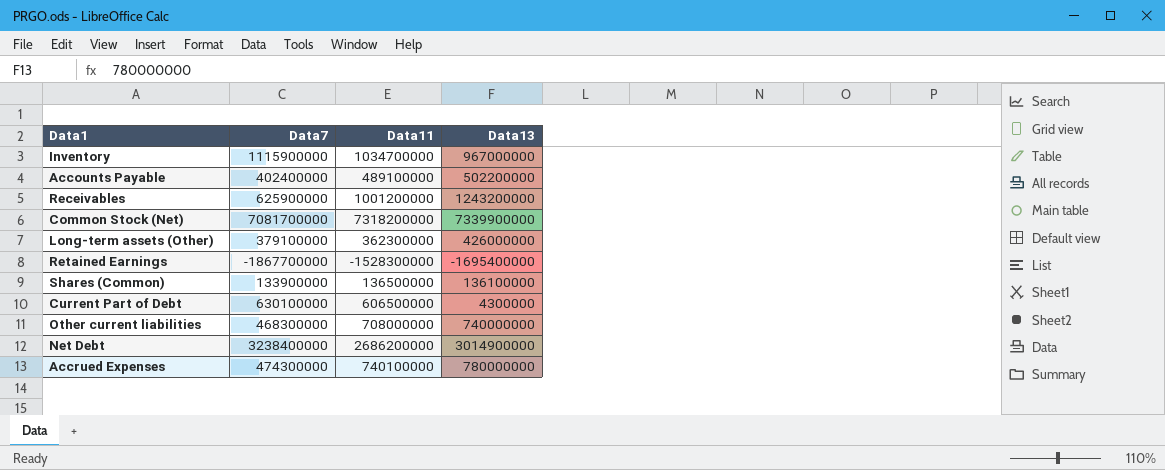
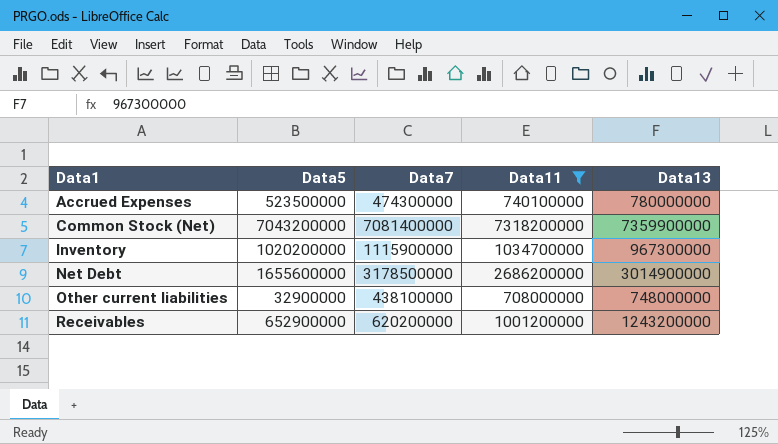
filter: none -> Data11 >= 708000000
row order: none -> Data1 ascending
column Data5 | position: none -> 2
Common Stock (Net) | Data7: 7081700000 -> 7081400000
Common Stock (Net) | Data13: 7339900000 -> 7359900000
Inventory | Data13: 967000000 -> 967300000
Net Debt | Data7: 3238400000 -> 3178500000
Other current liabilities | Data7: 468300000 -> 438100000
Other current liabilities | Data13: 740000000 -> 748000000
Receivables | Data7: 625900000 -> 620200000

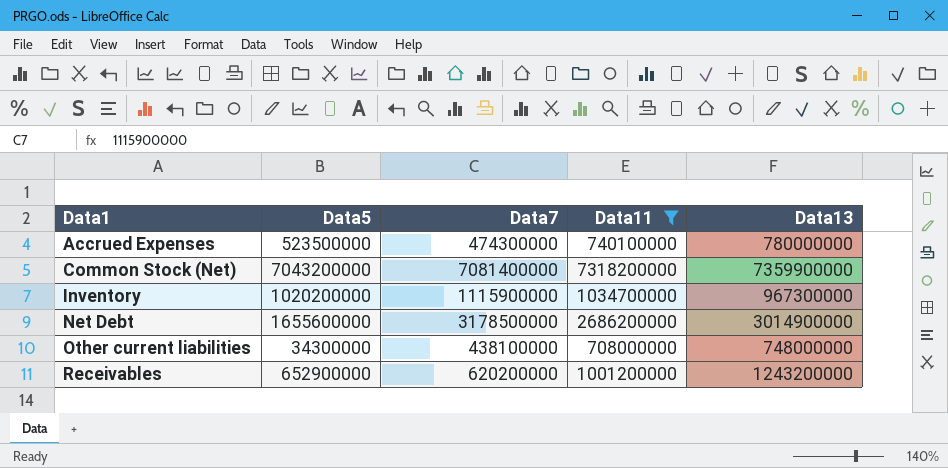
Other current liabilities | Data5: 32900000 -> 34300000

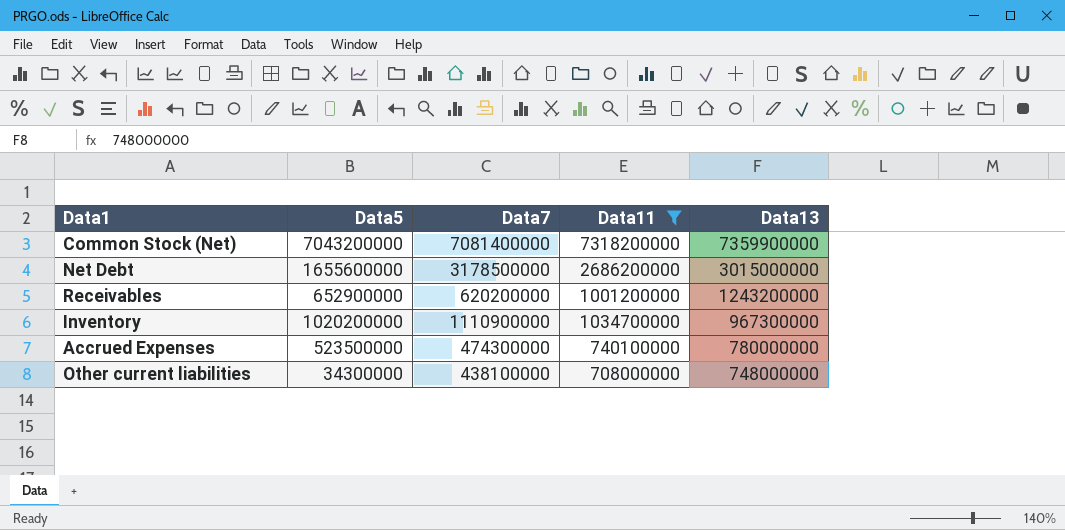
row order: Data1 ascending -> Data13 descending
Net Debt | Data13: 3014900000 -> 3015000000
Inventory | Data7: 1115900000 -> 1110900000

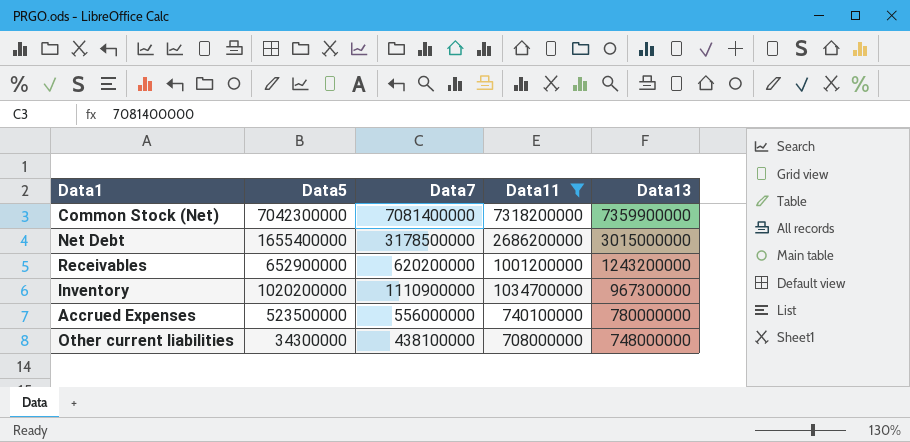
Common Stock (Net) | Data5: 7043200000 -> 7042300000
Net Debt | Data5: 1655600000 -> 1655400000
Accrued Expenses | Data7: 474300000 -> 556000000

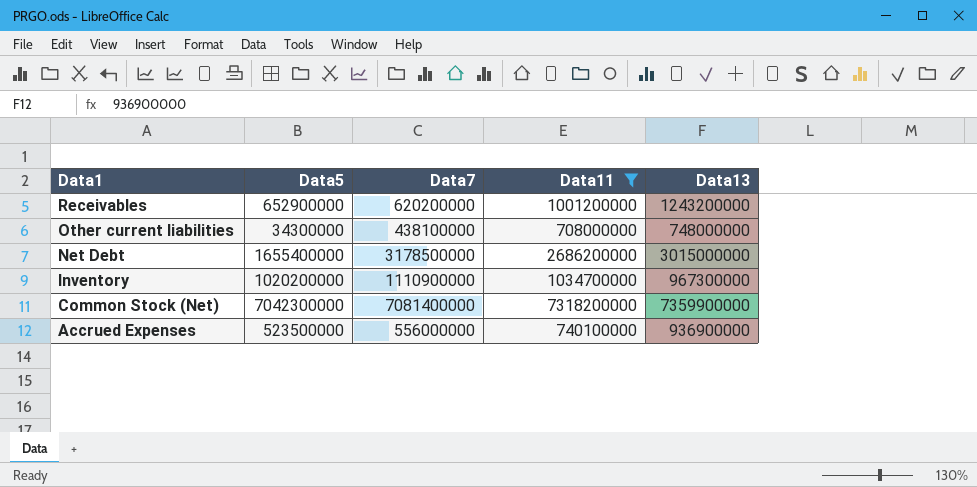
row order: Data13 descending -> Data1 descending
Accrued Expenses | Data13: 780000000 -> 936900000

